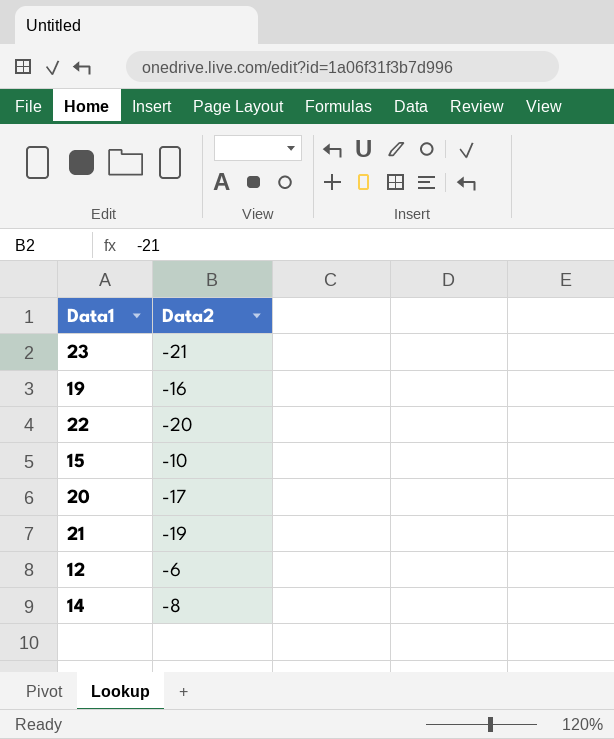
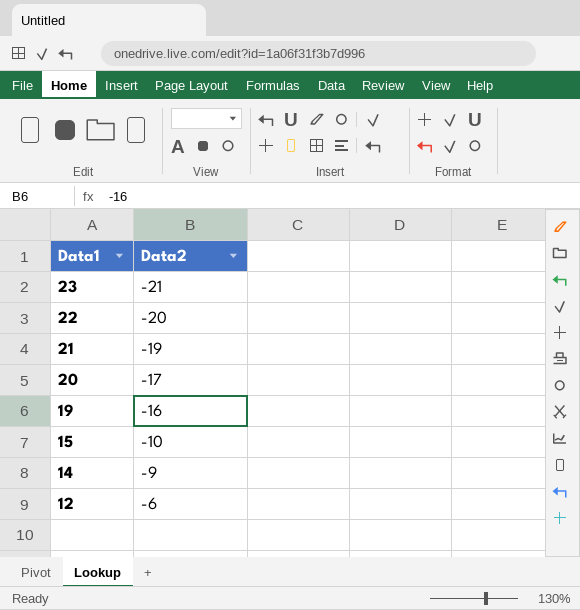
row order: none -> Data1 descending
14 | Data2: -8 -> -9

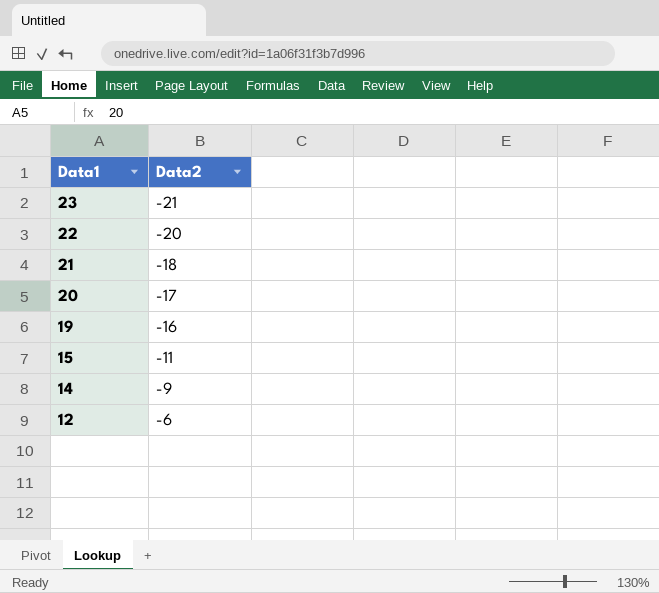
21 | Data2: -19 -> -18
15 | Data2: -10 -> -11

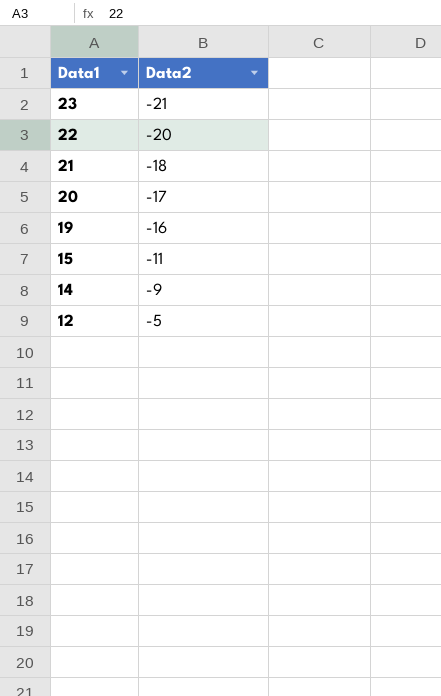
12 | Data2: -6 -> -5

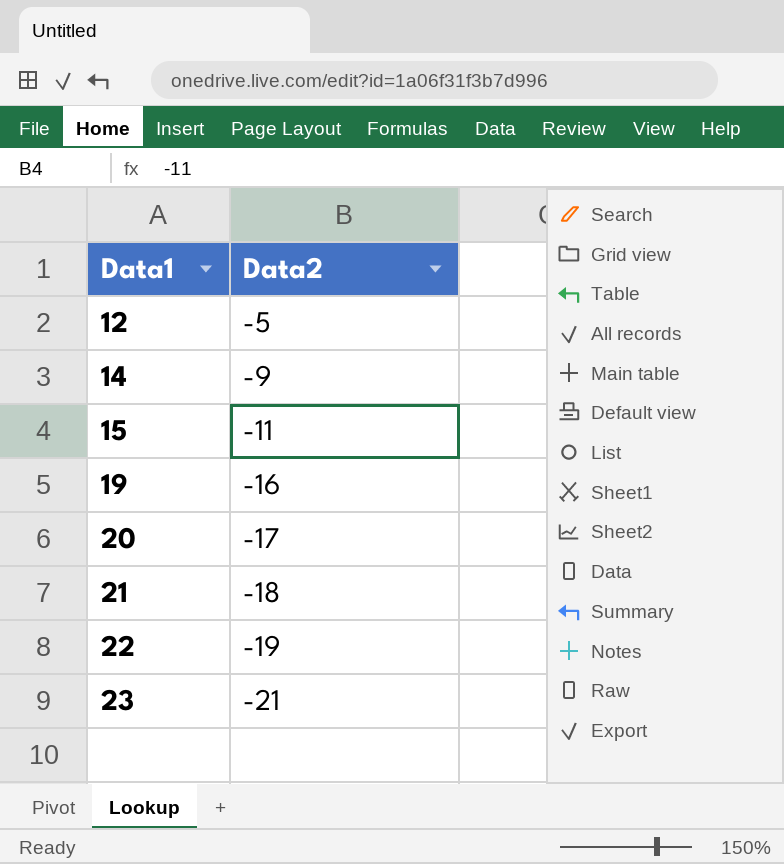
row order: Data1 descending -> Data1 ascending
22 | Data2: -20 -> -19

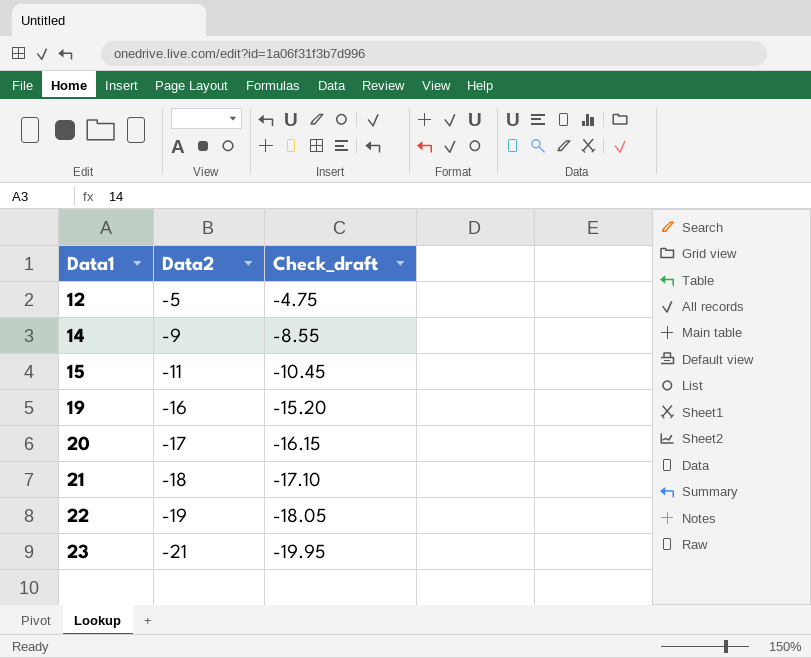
column Check_draft | formula: none -> [Data2] * 0.95

